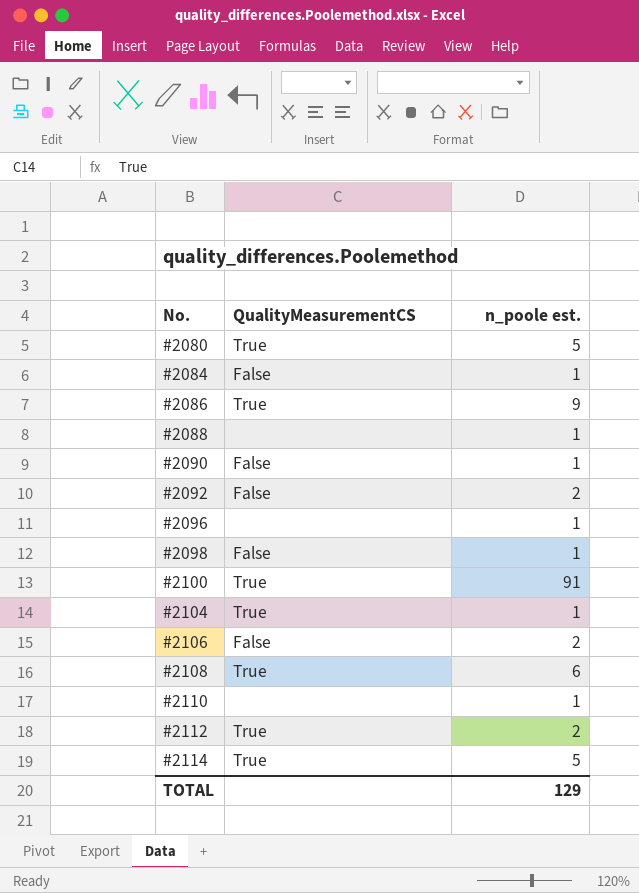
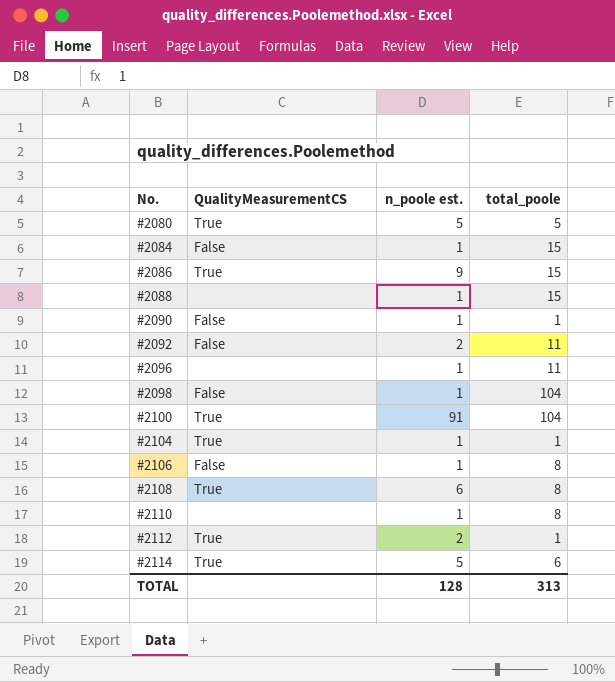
column total_poole | position: none -> 4
#2106 | n_poole est.: 2 -> 1
TOTAL | n_poole est.: 129 -> 128

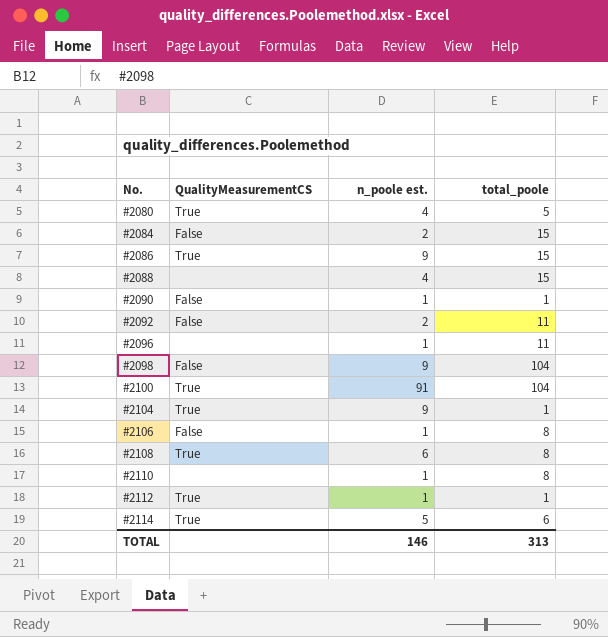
#2080 | n_poole est.: 5 -> 4
#2084 | n_poole est.: 1 -> 2
#2088 | n_poole est.: 1 -> 4
#2098 | n_poole est.: 1 -> 9
#2104 | n_poole est.: 1 -> 9
#2112 | n_poole est.: 2 -> 1
TOTAL | n_poole est.: 128 -> 146

